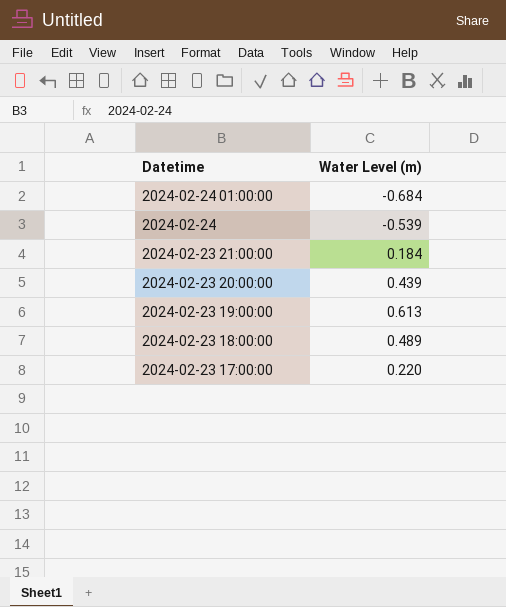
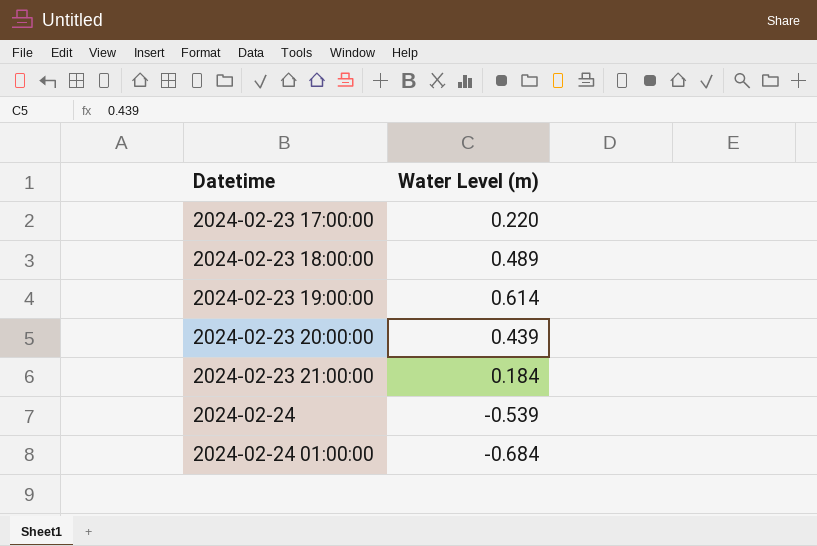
row order: Datetime descending -> Datetime ascending
2024-02-23 19:00:00 | Water Level (m): 0.613 -> 0.614

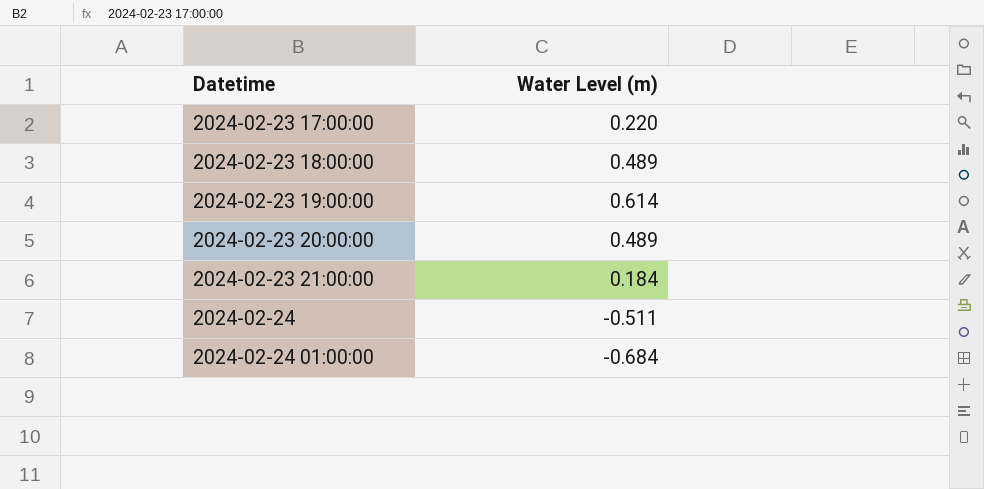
2024-02-23 20:00:00 | Water Level (m): 0.439 -> 0.489
2024-02-24 | Water Level (m): -0.539 -> -0.511

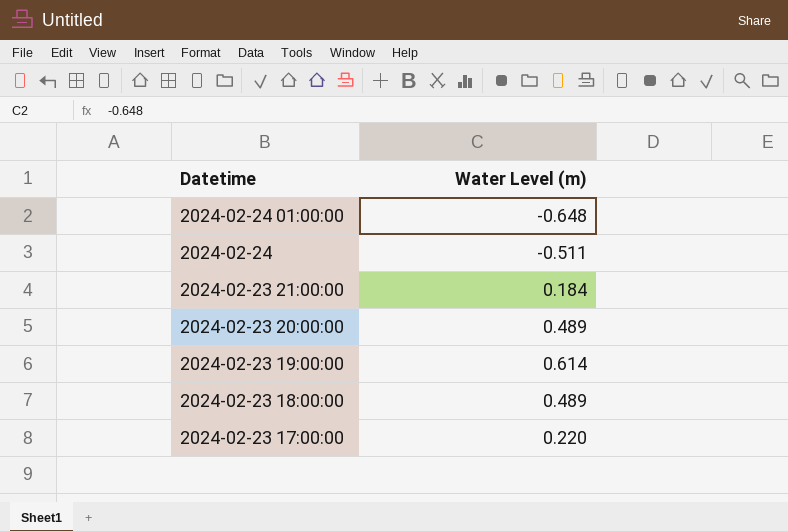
row order: Datetime ascending -> Datetime descending
2024-02-24 01:00:00 | Water Level (m): -0.684 -> -0.648

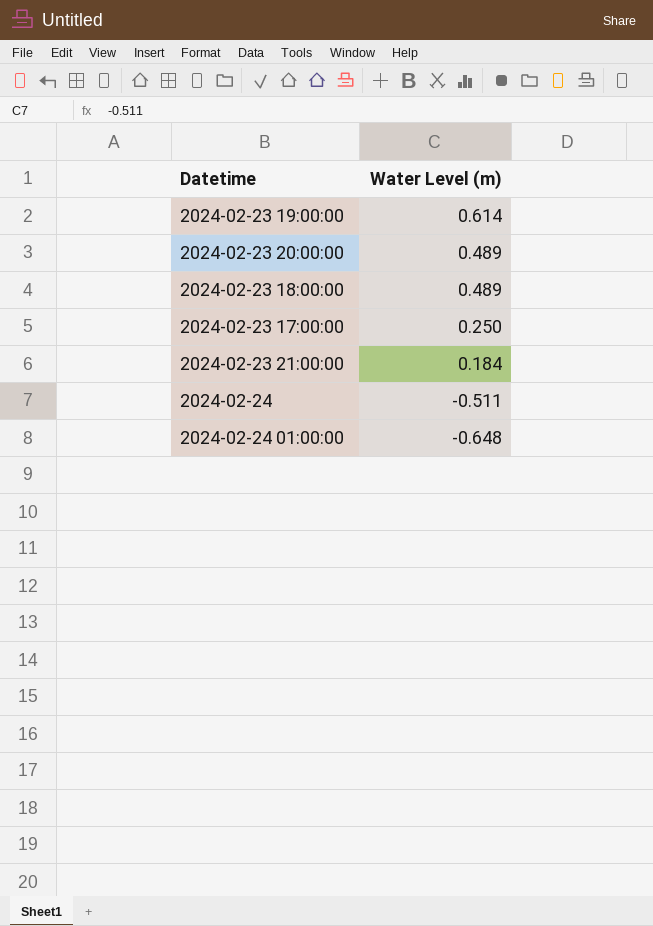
row order: Datetime descending -> Water Level (m) descending
2024-02-23 17:00:00 | Water Level (m): 0.220 -> 0.250

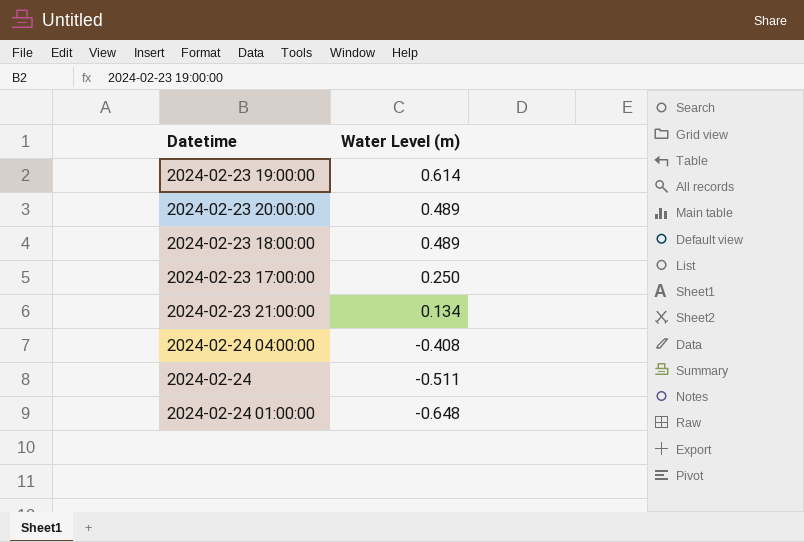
2024-02-23 21:00:00 | Water Level (m): 0.184 -> 0.134
row 2024-02-24 04:00:00: none -> -0.408

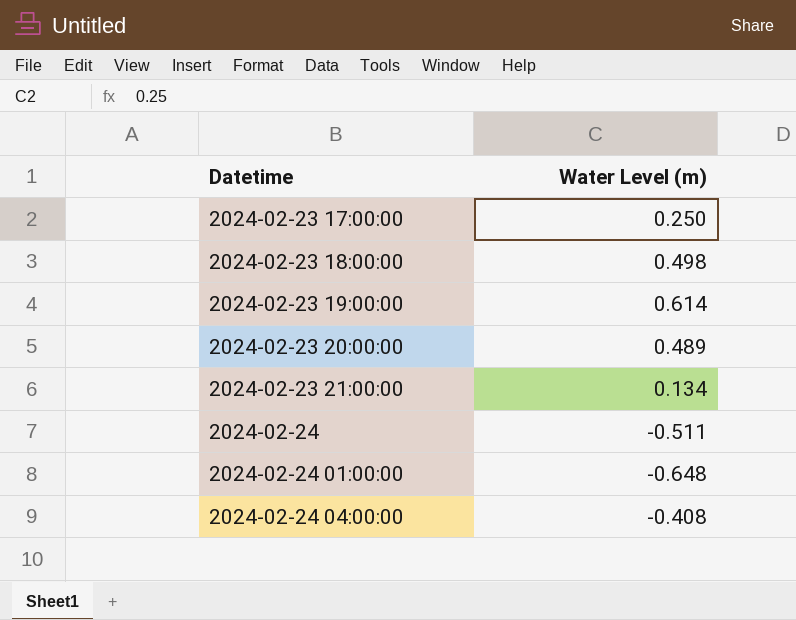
row order: Water Level (m) descending -> Datetime ascending
2024-02-23 18:00:00 | Water Level (m): 0.489 -> 0.498

